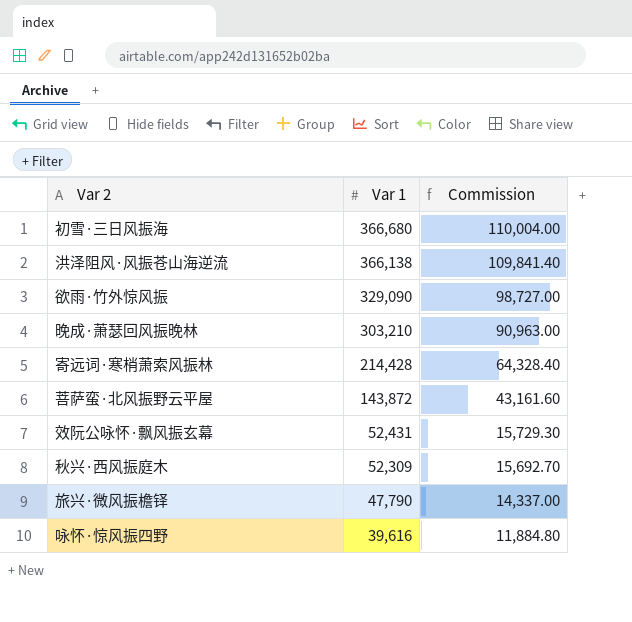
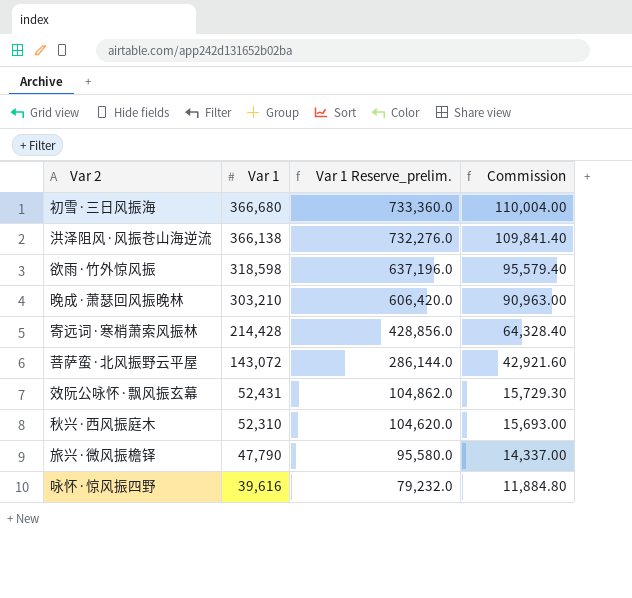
column Var 1 Reserve_prelim. | formula: none -> [Var 1] * 2
欲雨·竹外惊风振 | Var 1: 329,090 -> 318,598
欲雨·竹外惊风振 | Commission: 98,727.00 -> 95,579.40
菩萨蛮·北风振野云平屋 | Var 1: 143,872 -> 143,072
菩萨蛮·北风振野云平屋 | Commission: 43,161.60 -> 42,921.60
秋兴·西风振庭木 | Var 1: 52,309 -> 52,310
秋兴·西风振庭木 | Commission: 15,692.70 -> 15,693.00

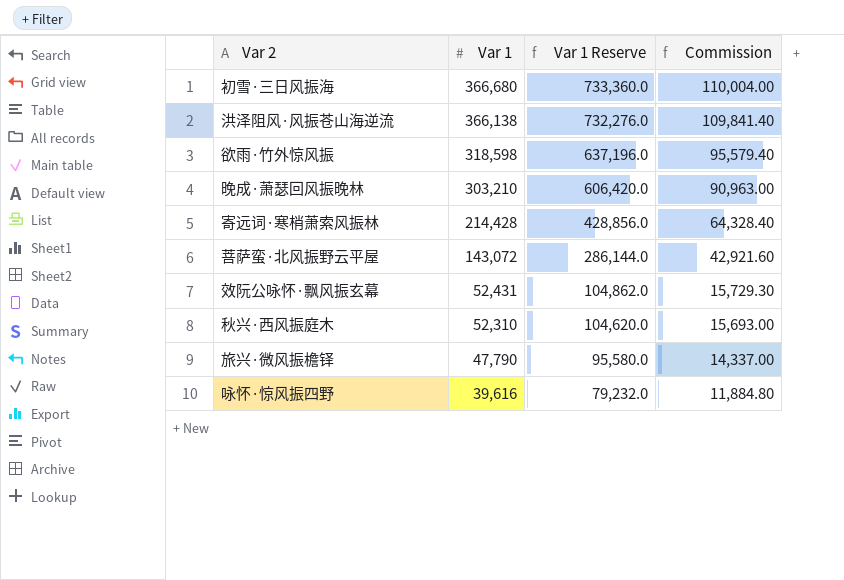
column name: Var 1 Reserve_prelim. -> Var 1 Reserve

